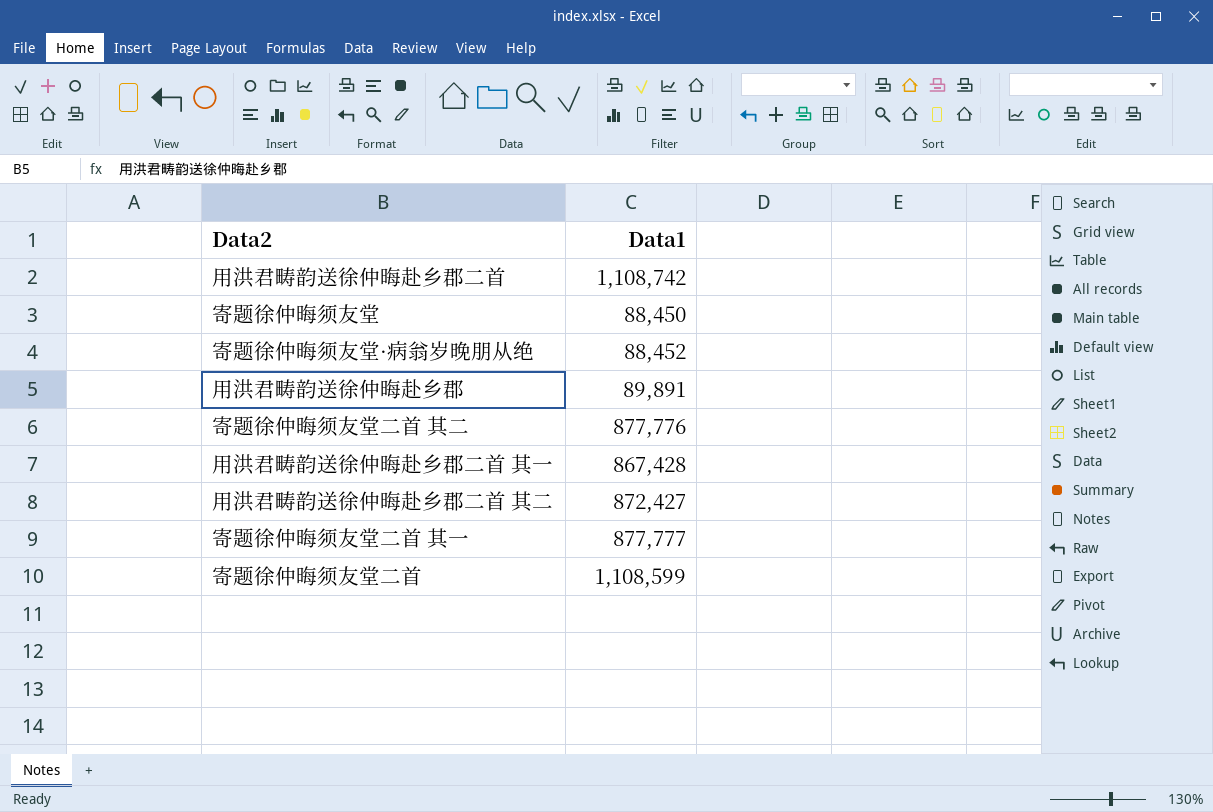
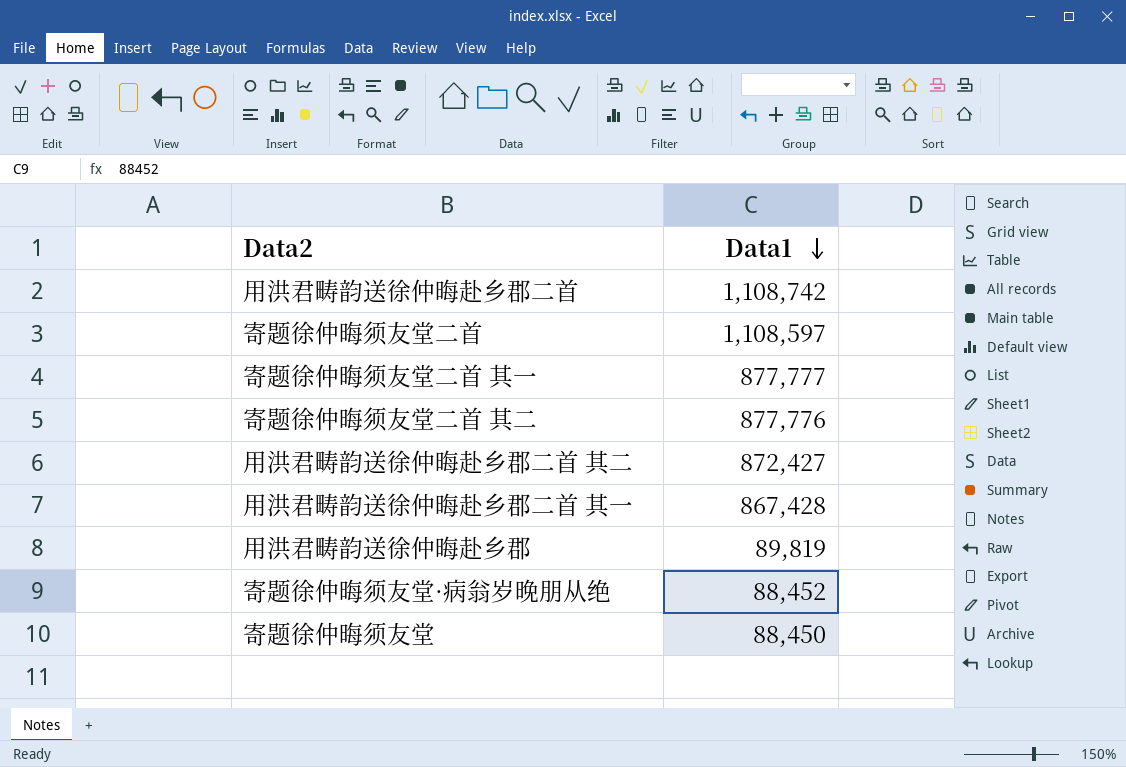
row order: none -> Data1 descending
寄题徐仲晦须友堂二首 | Data1: 1,108,599 -> 1,108,597
用洪君畴韵送徐仲晦赴乡郡 | Data1: 89,891 -> 89,819

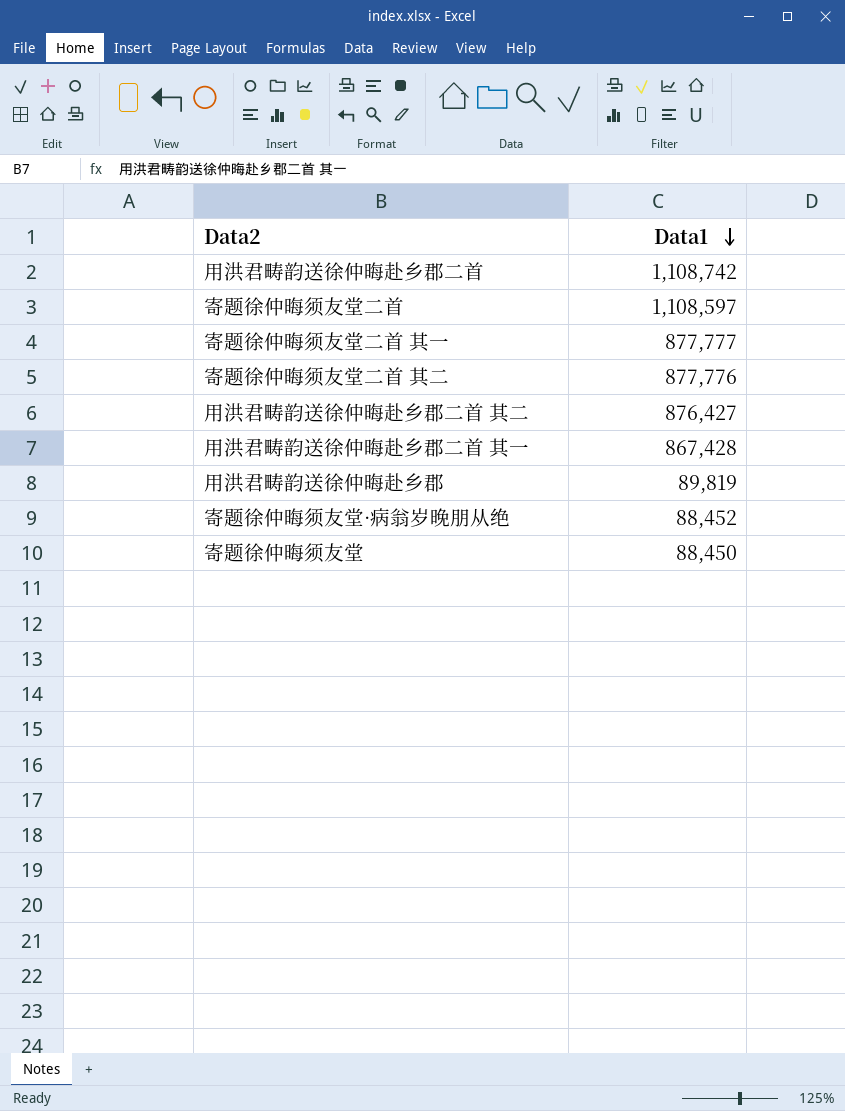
用洪君畴韵送徐仲晦赴乡郡二首 其二 | Data1: 872,427 -> 876,427

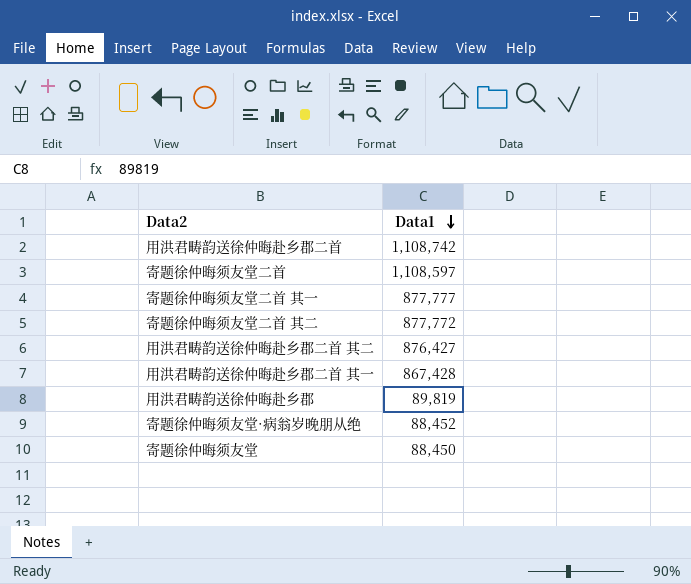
寄题徐仲晦须友堂二首 其二 | Data1: 877,776 -> 877,772

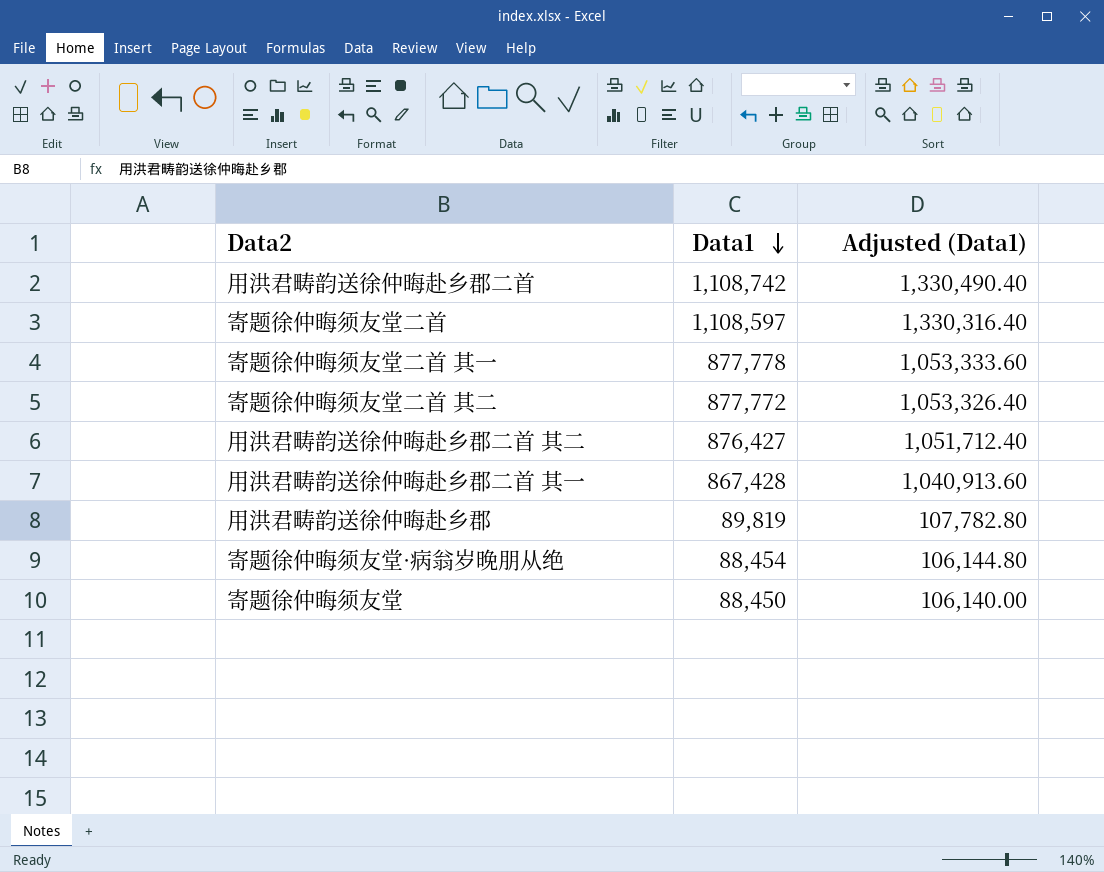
column Adjusted (Data1) | formula: none -> [Data1] * 1.2
寄题徐仲晦须友堂二首 其一 | Data1: 877,777 -> 877,778
寄题徐仲晦须友堂·病翁岁晚朋从绝 | Data1: 88,452 -> 88,454

